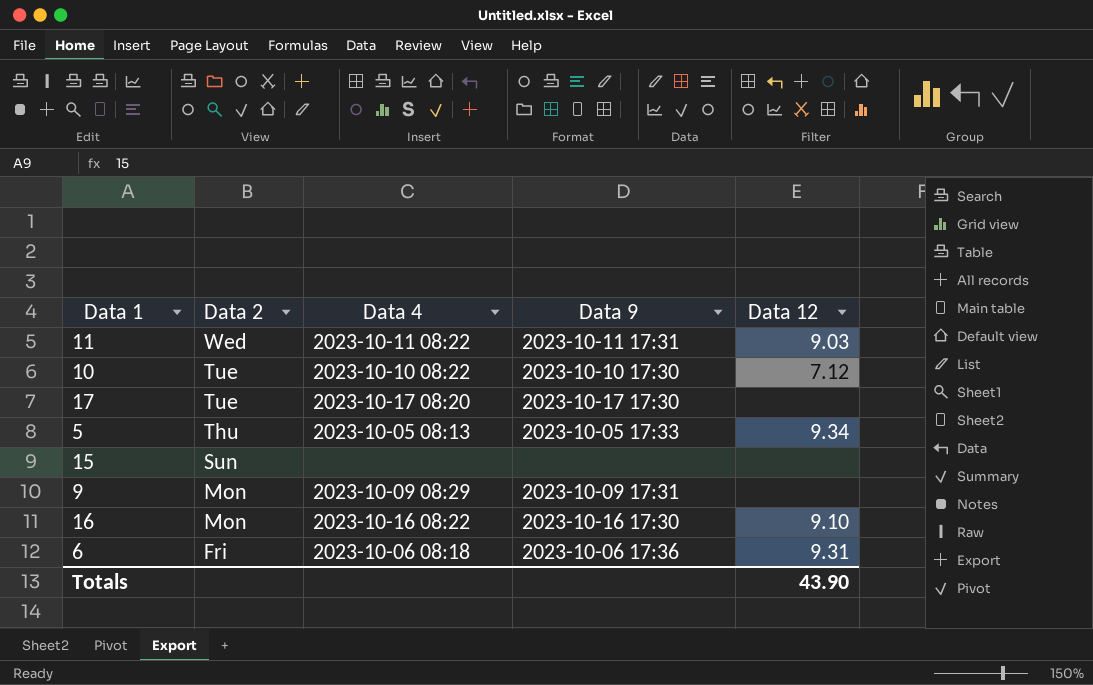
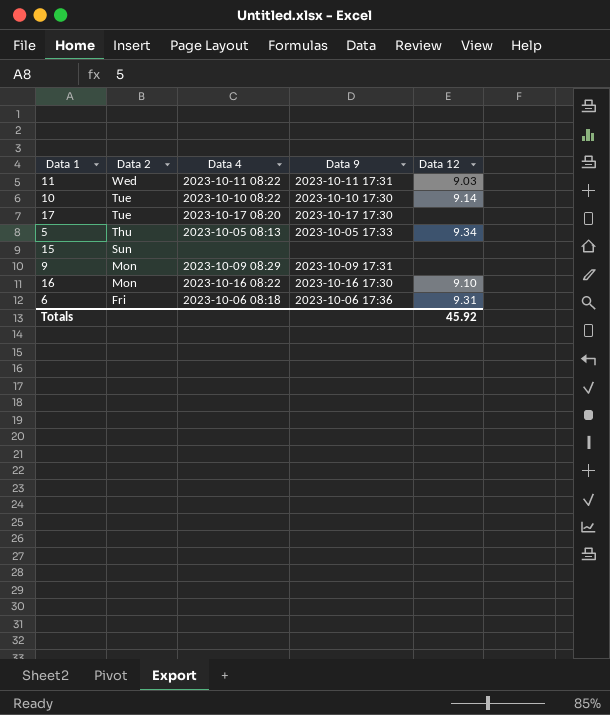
10 | Data 12: 7.12 -> 9.14
Totals | Data 12: 43.90 -> 45.92

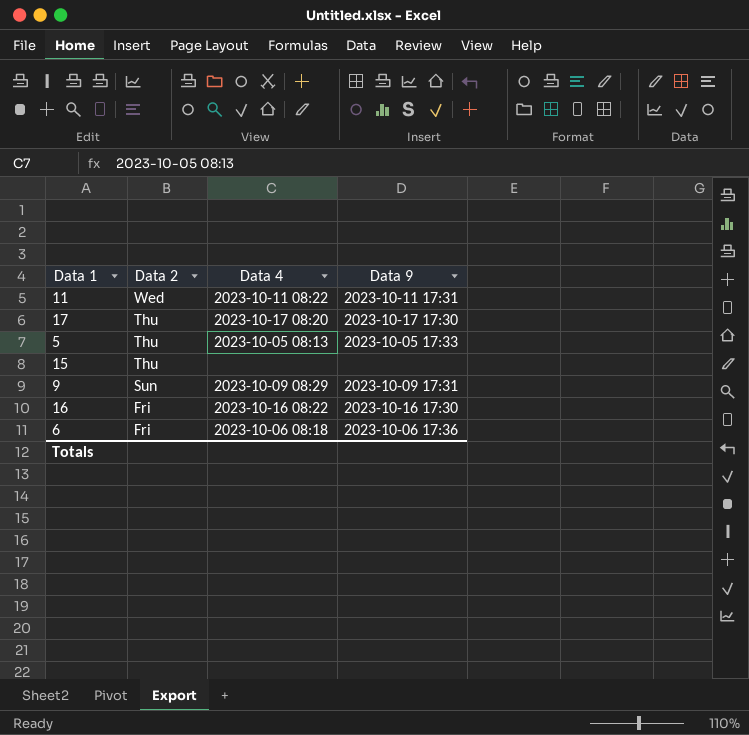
column Data 12 | position: 5 -> none
row 10: Tue | 2023-10-10 08:22 | 2023-10-10 17:30 | 9.14 -> none
17 | Data 2: Tue -> Thu
15 | Data 2: Sun -> Thu
9 | Data 2: Mon -> Sun
16 | Data 2: Mon -> Fri

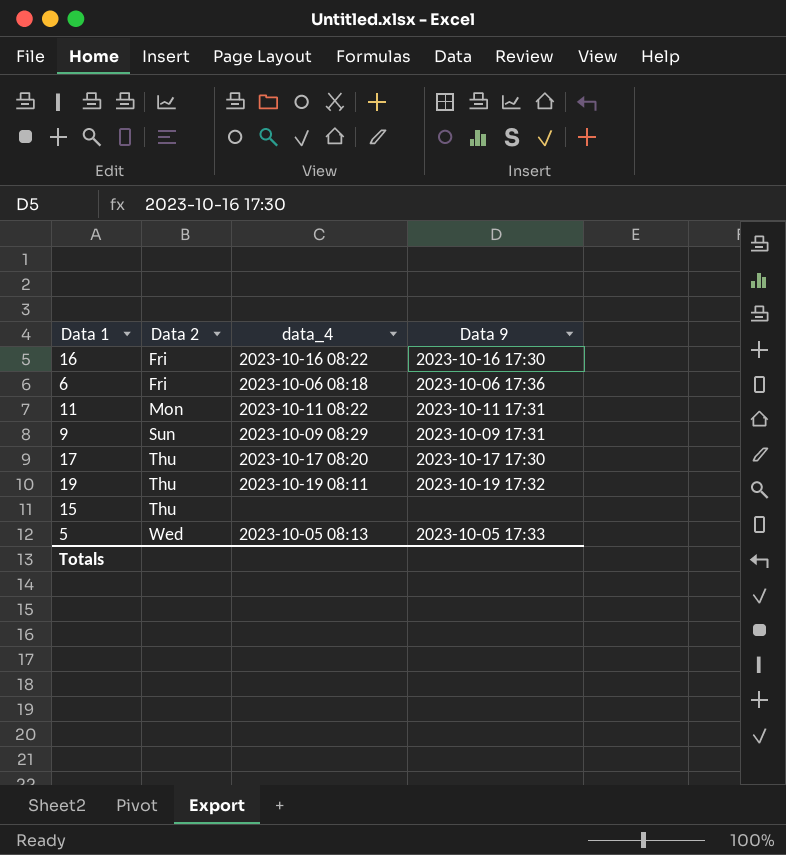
row order: Data 2 descending -> Data 2 ascending
column name: Data 4 -> data_4
11 | Data 2: Wed -> Mon
row 19: none -> Thu | 2023-10-19 08:11 | 2023-10-19 17:32
5 | Data 2: Thu -> Wed

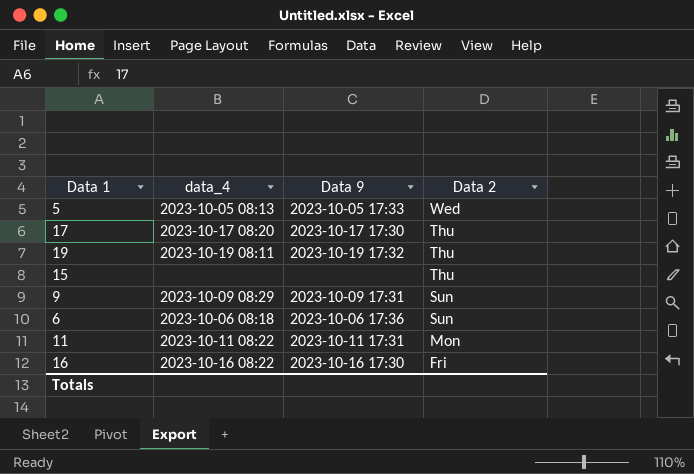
row order: Data 2 ascending -> Data 2 descending
column Data 2 | position: 2 -> 4
6 | Data 2: Fri -> Sun

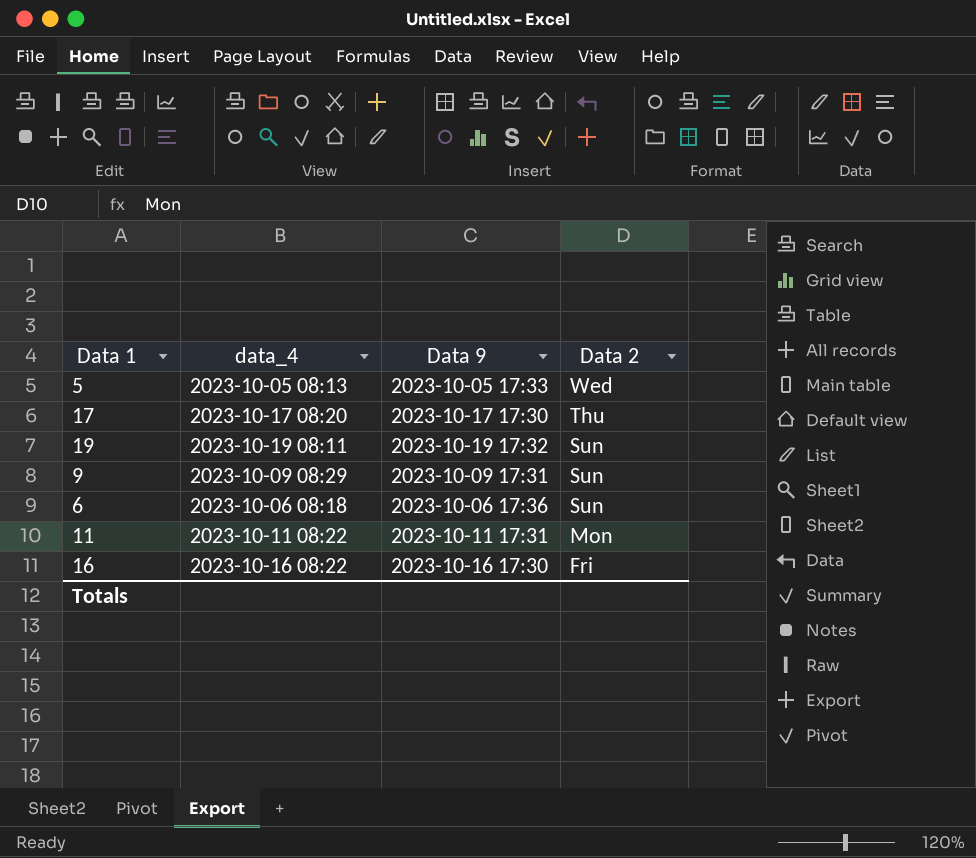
row 15: none | none | Thu -> none
19 | Data 2: Thu -> Sun

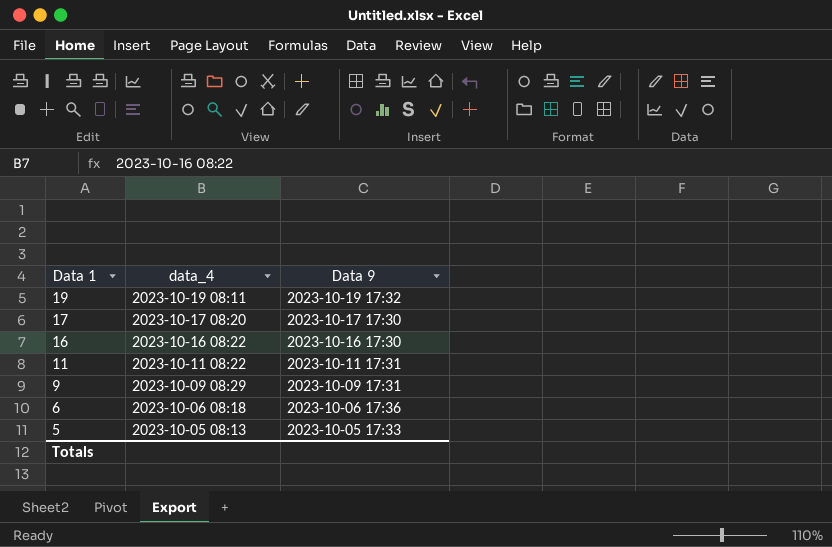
row order: Data 2 descending -> Data 1 descending
column Data 2 | position: 4 -> none

